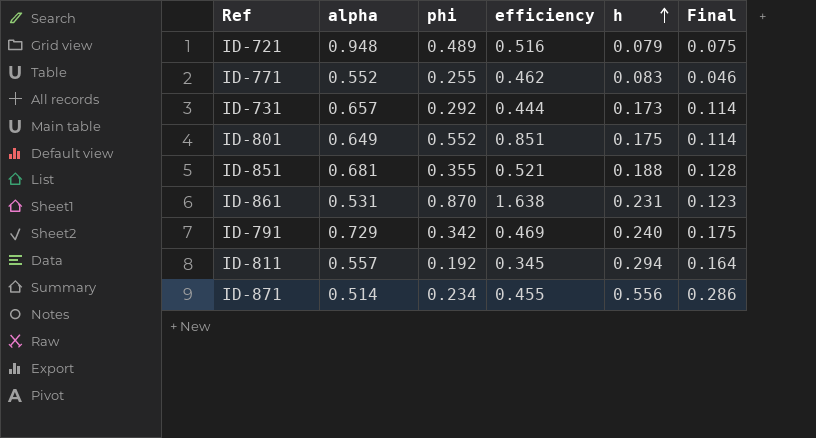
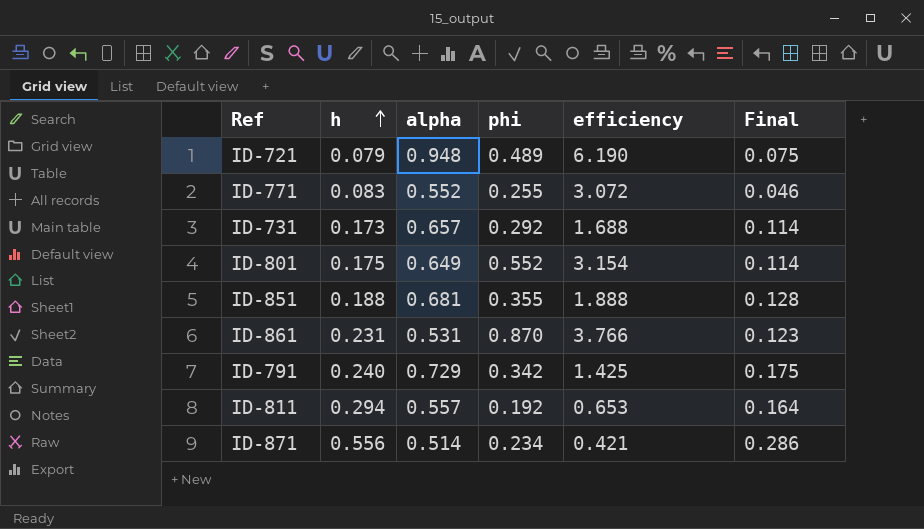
column h | position: 5 -> 2
column efficiency | formula: [phi] / [alpha] -> [phi] / [h]

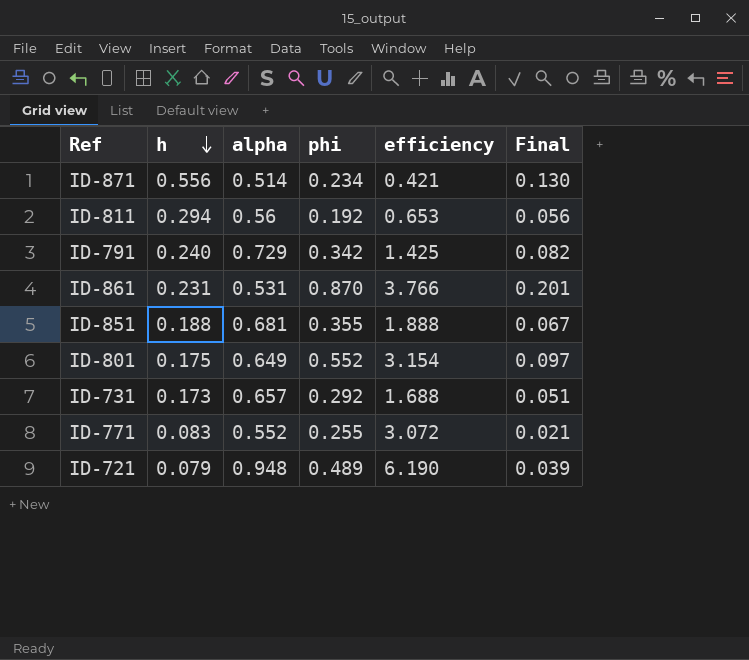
row order: h ascending -> h descending
column Final | formula: [h] * [alpha] -> [h] * [phi]
ID-811 | alpha: 0.557 -> 0.56

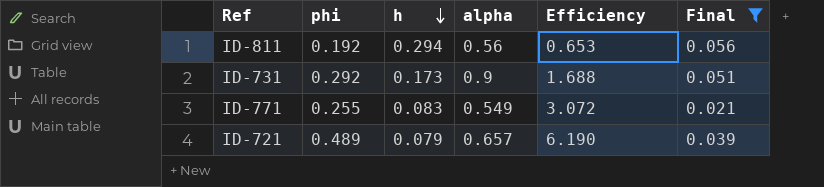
filter: none -> Final <= 0.056
column phi | position: 4 -> 2
column name: efficiency -> Efficiency
ID-731 | alpha: 0.657 -> 0.9
ID-771 | alpha: 0.552 -> 0.549
ID-721 | alpha: 0.948 -> 0.657

